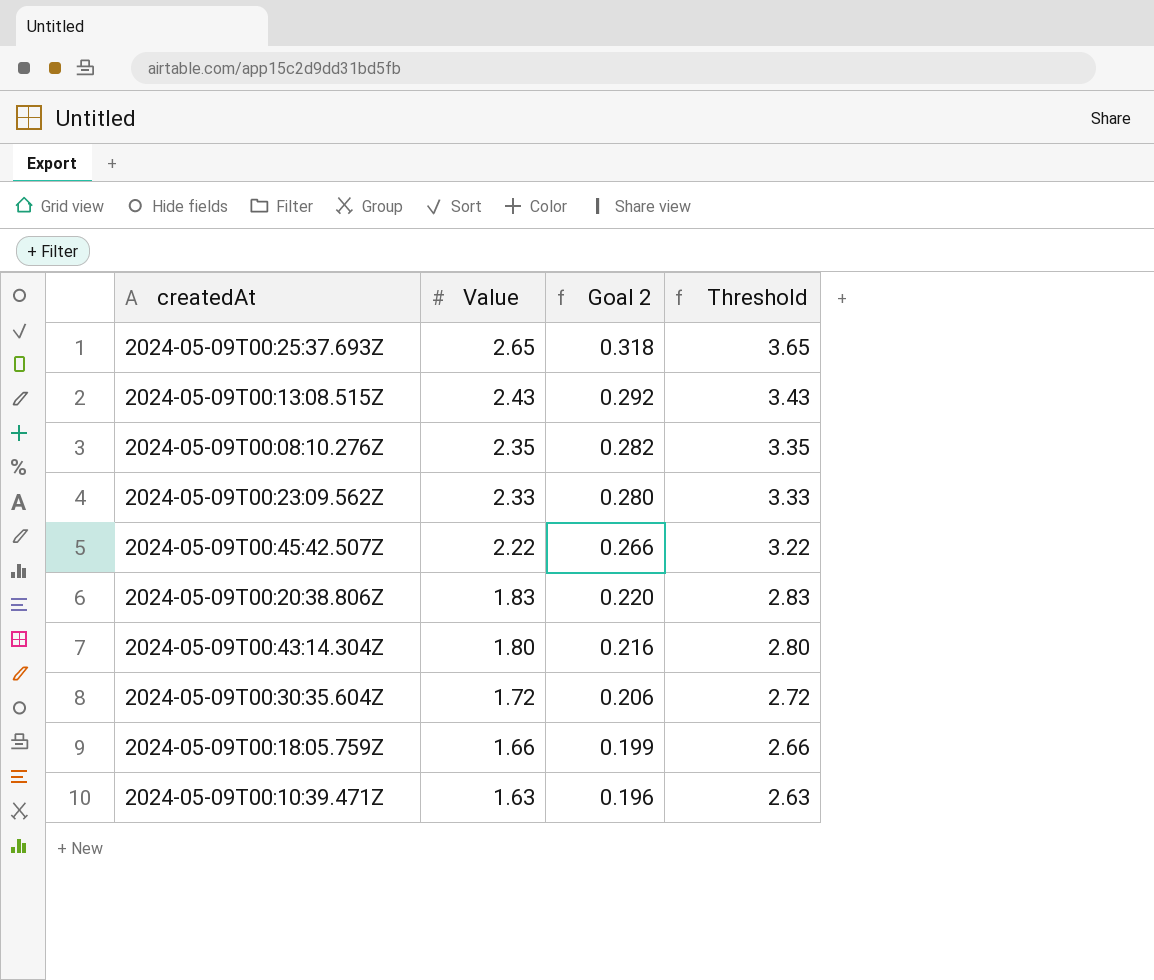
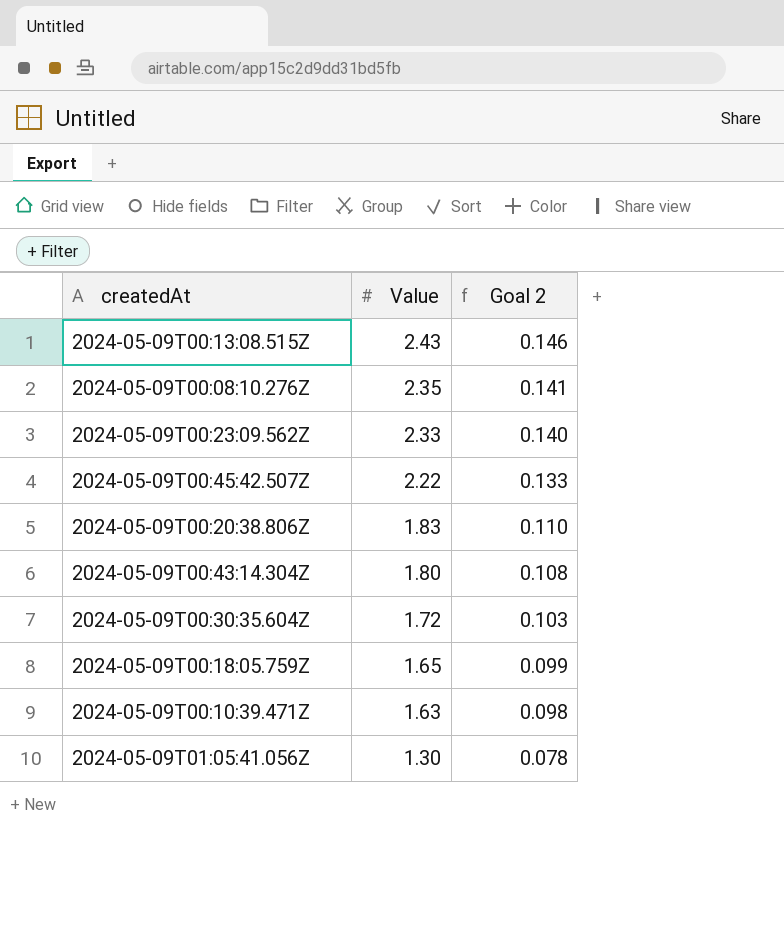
column Threshold | formula: [Value] + 1 -> none
column Goal 2 | formula: [Value] * 0.12 -> [Value] * 0.06
row 2024-05-09T00:25:37.693Z: 2.65 | 0.318 | 3.65 -> none
2024-05-09T00:18:05.759Z | Value: 1.66 -> 1.65
row 2024-05-09T01:05:41.056Z: none -> 1.30 | 0.078

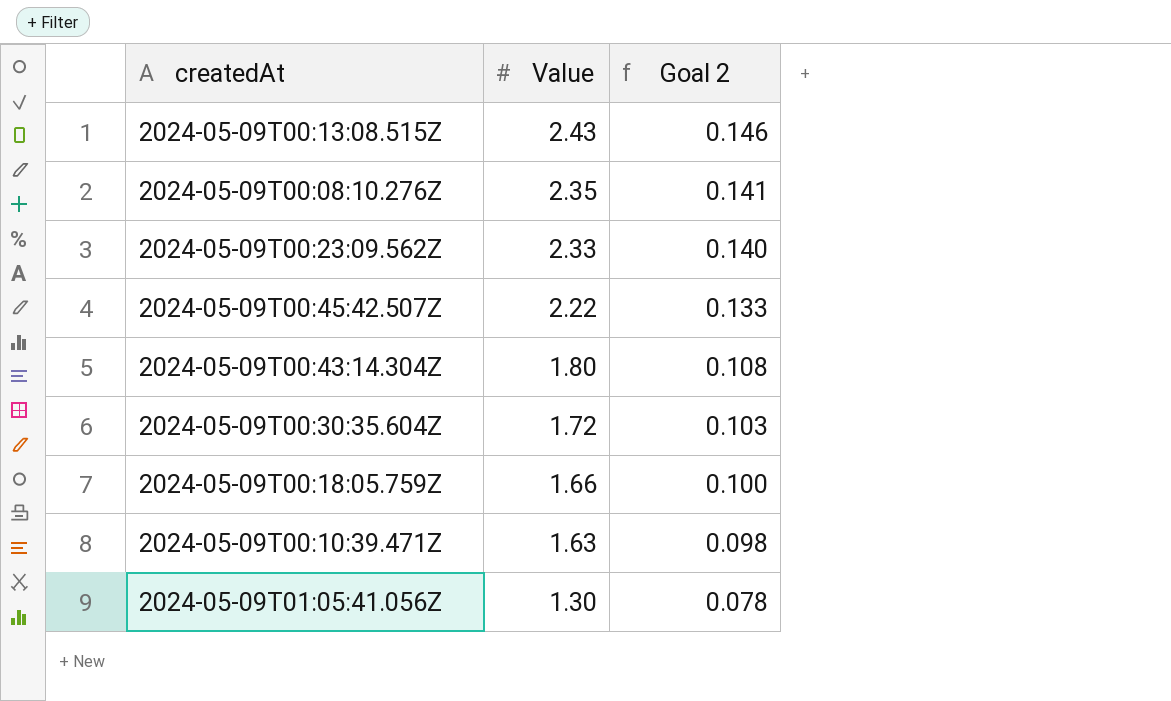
row 2024-05-09T00:20:38.806Z: 1.83 | 0.110 -> none
2024-05-09T00:18:05.759Z | Value: 1.65 -> 1.66
2024-05-09T00:18:05.759Z | Goal 2: 0.099 -> 0.100

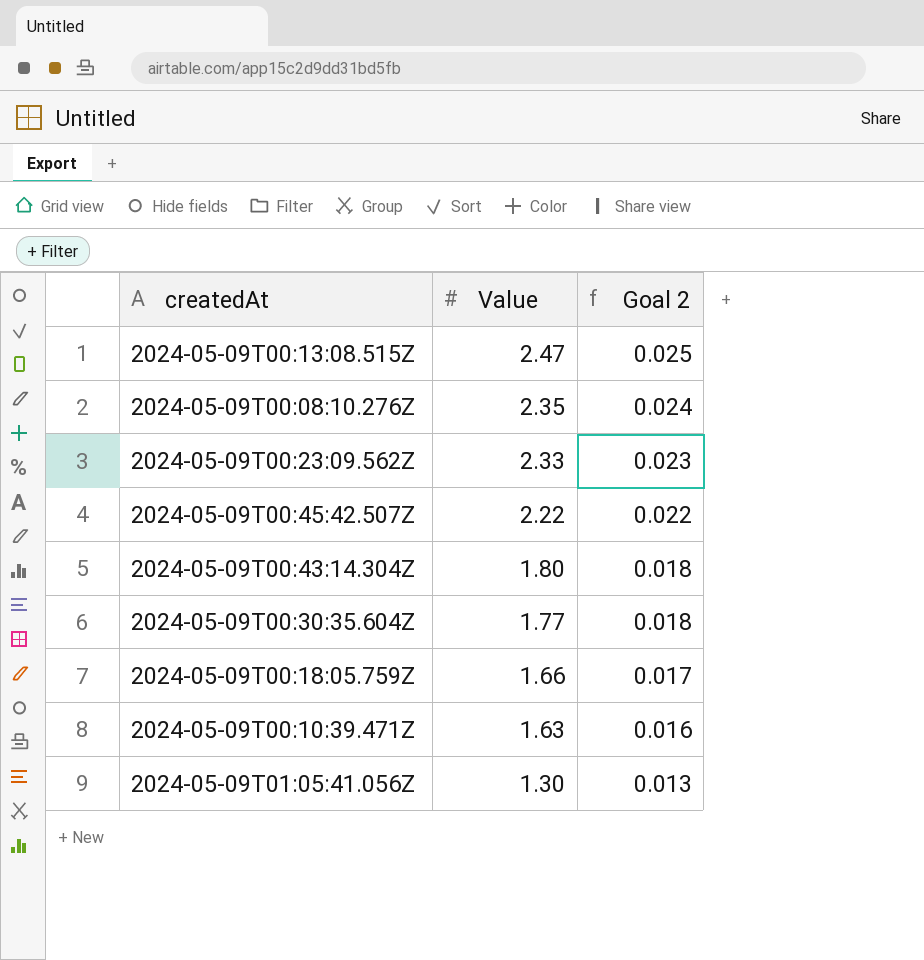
column Goal 2 | formula: [Value] * 0.06 -> [Value] * 0.01
2024-05-09T00:13:08.515Z | Value: 2.43 -> 2.47
2024-05-09T00:30:35.604Z | Value: 1.72 -> 1.77

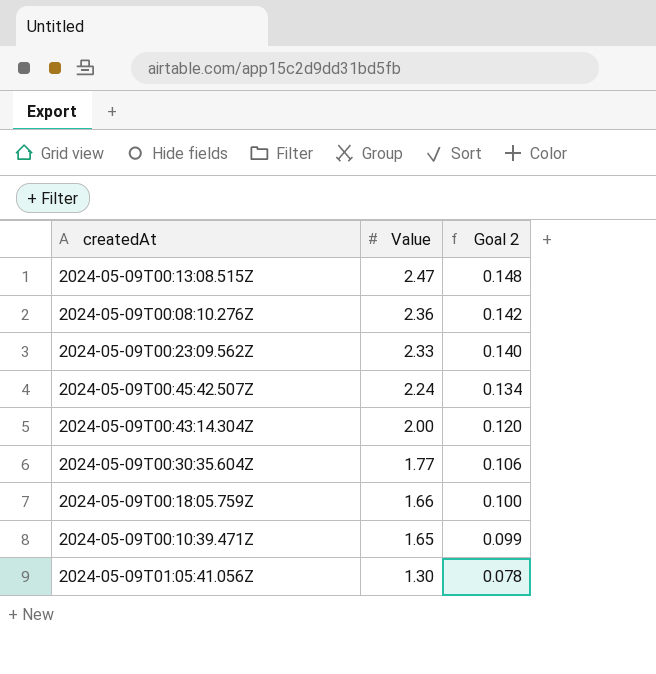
column Goal 2 | formula: [Value] * 0.01 -> [Value] * 0.06
2024-05-09T00:08:10.276Z | Value: 2.35 -> 2.36
2024-05-09T00:45:42.507Z | Value: 2.22 -> 2.24
2024-05-09T00:43:14.304Z | Value: 1.80 -> 2.00
2024-05-09T00:10:39.471Z | Value: 1.63 -> 1.65

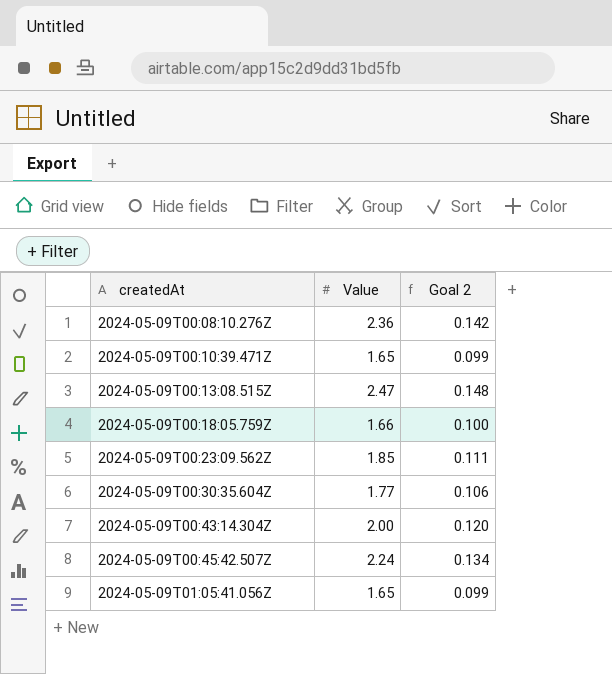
row order: Value descending -> createdAt ascending
2024-05-09T00:23:09.562Z | Value: 2.33 -> 1.85
2024-05-09T00:23:09.562Z | Goal 2: 0.140 -> 0.111
2024-05-09T01:05:41.056Z | Value: 1.30 -> 1.65
2024-05-09T01:05:41.056Z | Goal 2: 0.078 -> 0.099

